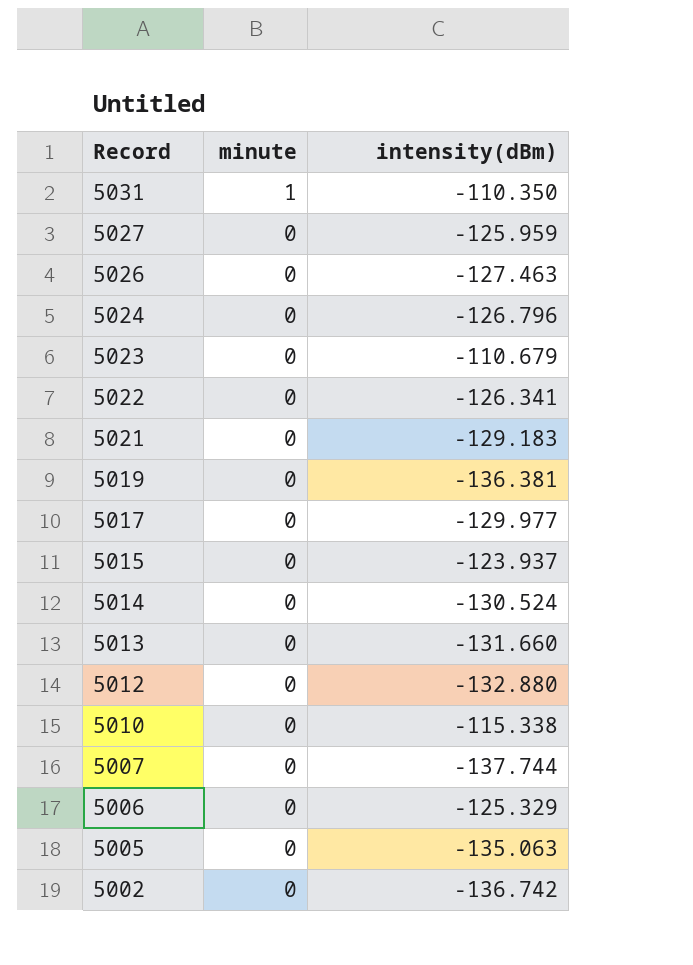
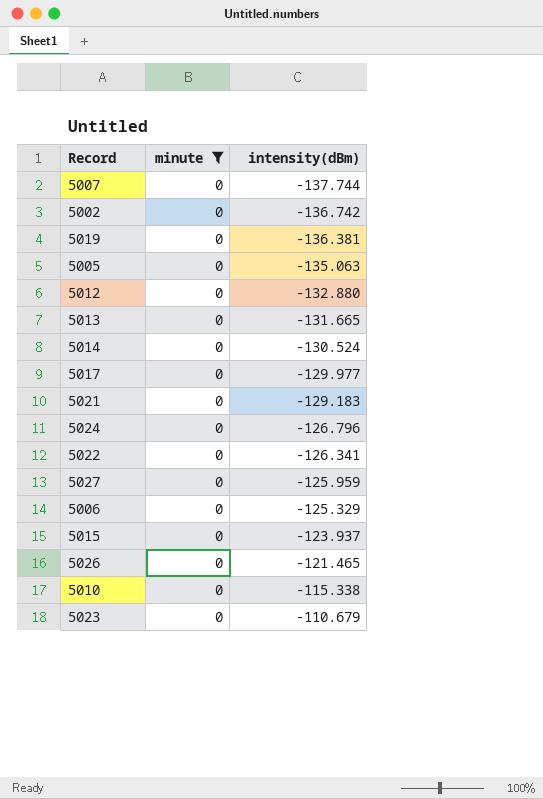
filter: none -> minute = 0
row order: Record descending -> intensity(dBm) ascending
5013 | intensity(dBm): -131.660 -> -131.665
5026 | intensity(dBm): -127.463 -> -121.465

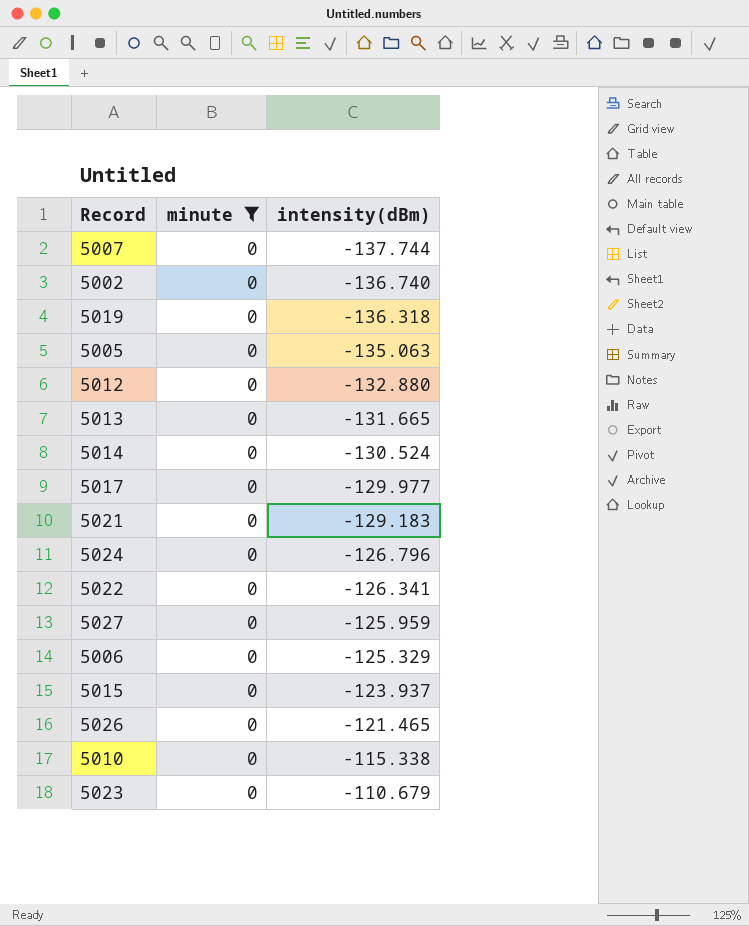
5002 | intensity(dBm): -136.742 -> -136.740
5019 | intensity(dBm): -136.381 -> -136.318

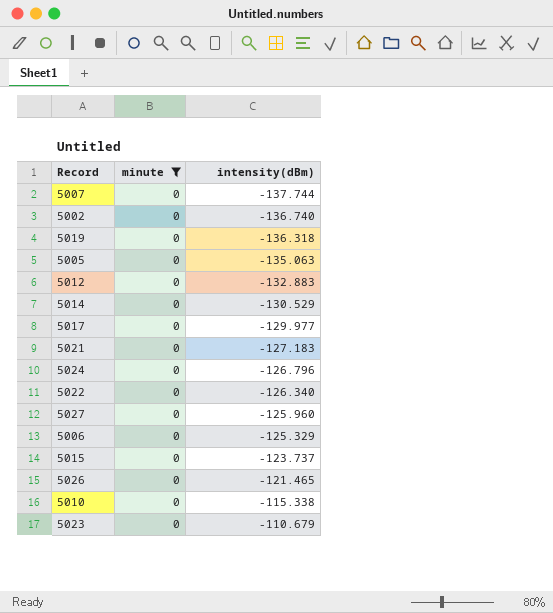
row 5013: 0 | -131.665 -> none
5012 | intensity(dBm): -132.880 -> -132.883
5014 | intensity(dBm): -130.524 -> -130.529
5021 | intensity(dBm): -129.183 -> -127.183
5022 | intensity(dBm): -126.341 -> -126.340
5027 | intensity(dBm): -125.959 -> -125.960
5015 | intensity(dBm): -123.937 -> -123.737

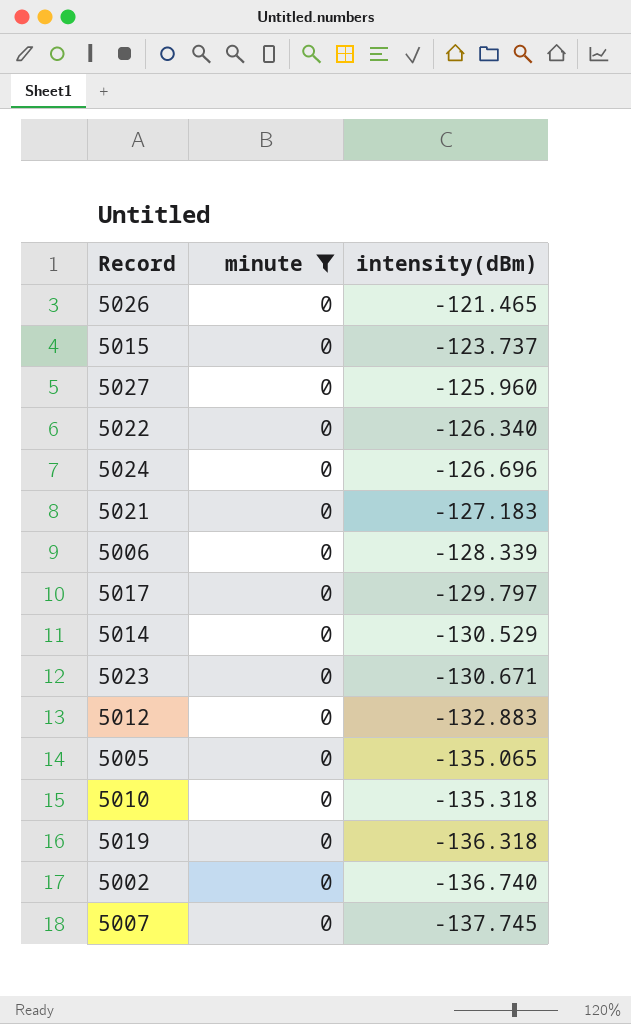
row order: intensity(dBm) ascending -> intensity(dBm) descending
5024 | intensity(dBm): -126.796 -> -126.696
5006 | intensity(dBm): -125.329 -> -128.339
5017 | intensity(dBm): -129.977 -> -129.797
5023 | intensity(dBm): -110.679 -> -130.671
5005 | intensity(dBm): -135.063 -> -135.065
5010 | intensity(dBm): -115.338 -> -135.318
5007 | intensity(dBm): -137.744 -> -137.745

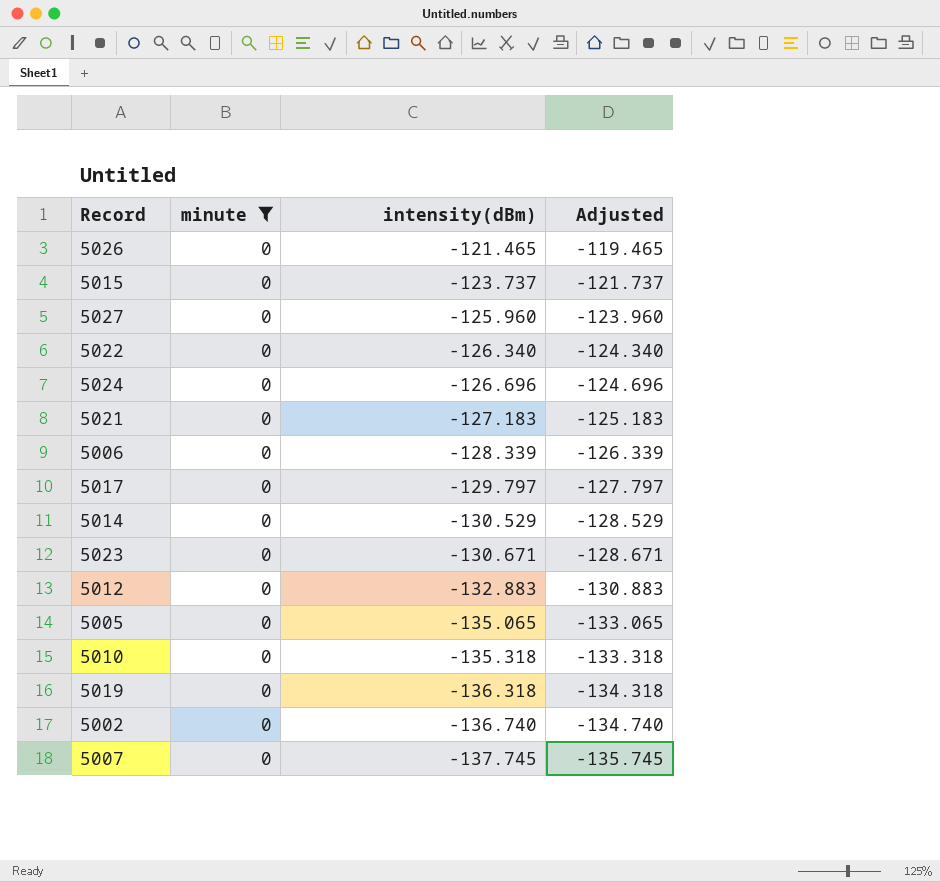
column Adjusted | formula: none -> [intensity(dBm)] + 2

